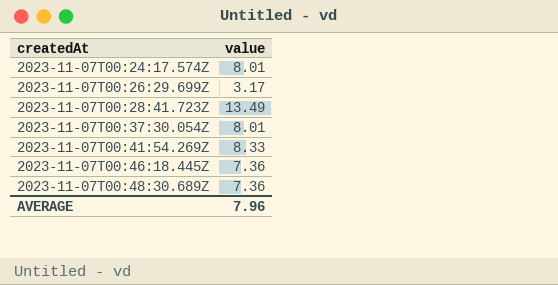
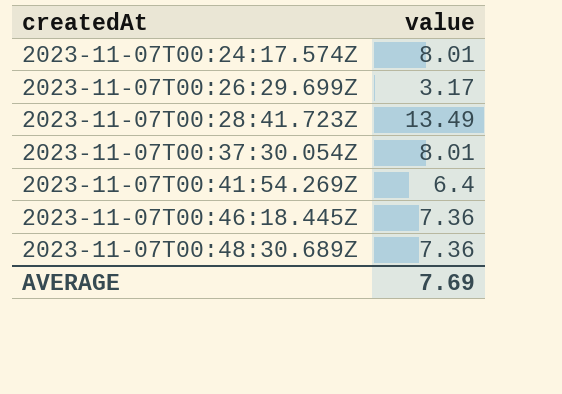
2023-11-07T00:41:54.269Z | value: 8.33 -> 6.4
AVERAGE | value: 7.96 -> 7.69

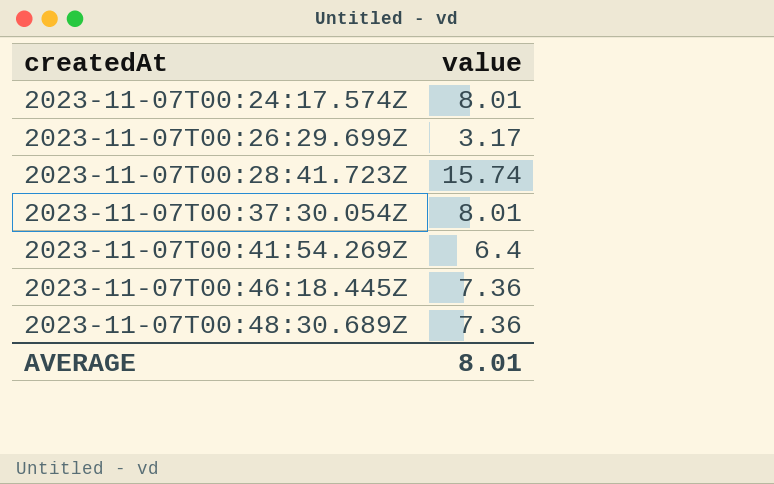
2023-11-07T00:28:41.723Z | value: 13.49 -> 15.74
AVERAGE | value: 7.69 -> 8.01

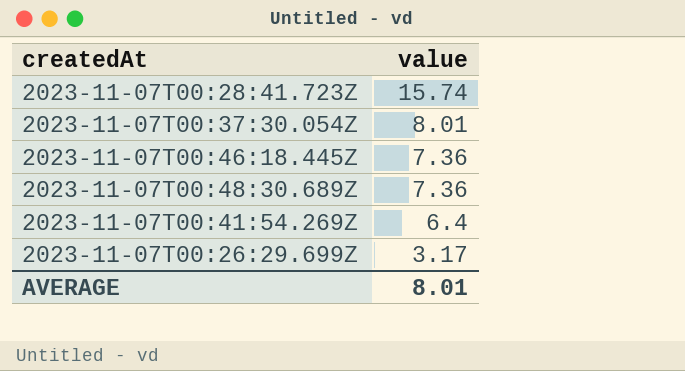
row order: createdAt ascending -> value descending
row 2023-11-07T00:24:17.574Z: 8.01 -> none

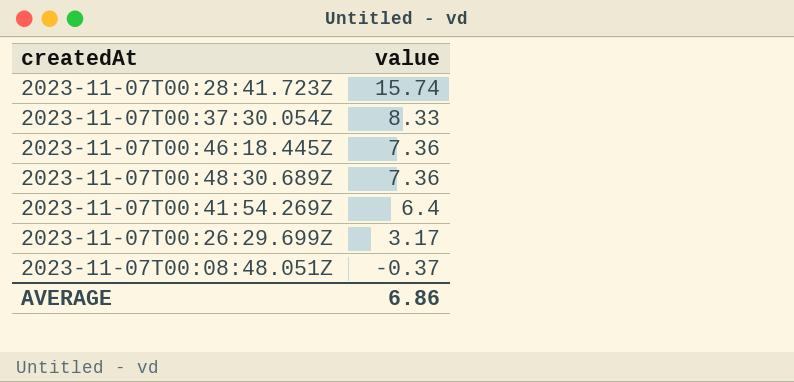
2023-11-07T00:37:30.054Z | value: 8.01 -> 8.33
row 2023-11-07T00:08:48.051Z: none -> -0.37
AVERAGE | value: 8.01 -> 6.86

